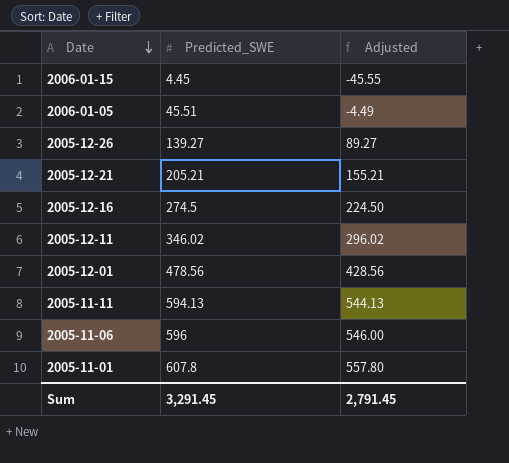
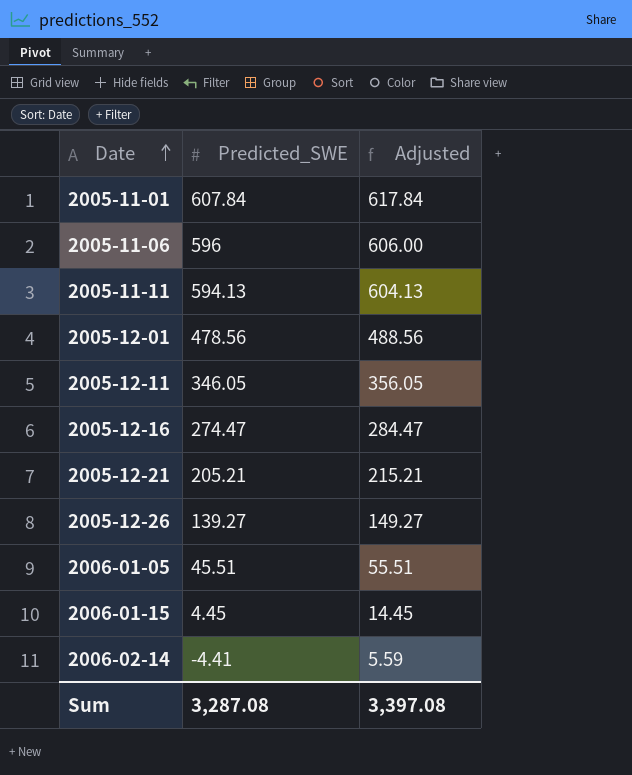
row order: Date descending -> Date ascending
column Adjusted | formula: [Predicted_SWE] - 50 -> [Predicted_SWE] + 10
2005-11-01 | Predicted_SWE: 607.8 -> 607.84
2005-12-11 | Predicted_SWE: 346.02 -> 346.05
2005-12-16 | Predicted_SWE: 274.5 -> 274.47
row 2006-02-14: none -> -4.41 | 5.59
Sum | Predicted_SWE: 3,291.45 -> 3,287.08
Sum | Adjusted: 2,791.45 -> 3,397.08

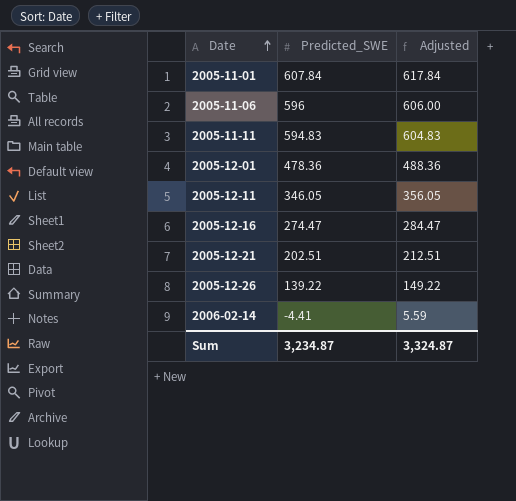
row 2006-01-05: 45.51 | 55.51 -> none
row 2006-01-15: 4.45 | 14.45 -> none
2005-11-11 | Predicted_SWE: 594.13 -> 594.83
2005-11-11 | Adjusted: 604.13 -> 604.83
2005-12-01 | Predicted_SWE: 478.56 -> 478.36
2005-12-01 | Adjusted: 488.56 -> 488.36
2005-12-21 | Predicted_SWE: 205.21 -> 202.51
2005-12-21 | Adjusted: 215.21 -> 212.51
2005-12-26 | Predicted_SWE: 139.27 -> 139.22
2005-12-26 | Adjusted: 149.27 -> 149.22
Sum | Predicted_SWE: 3,287.08 -> 3,234.87
Sum | Adjusted: 3,397.08 -> 3,324.87

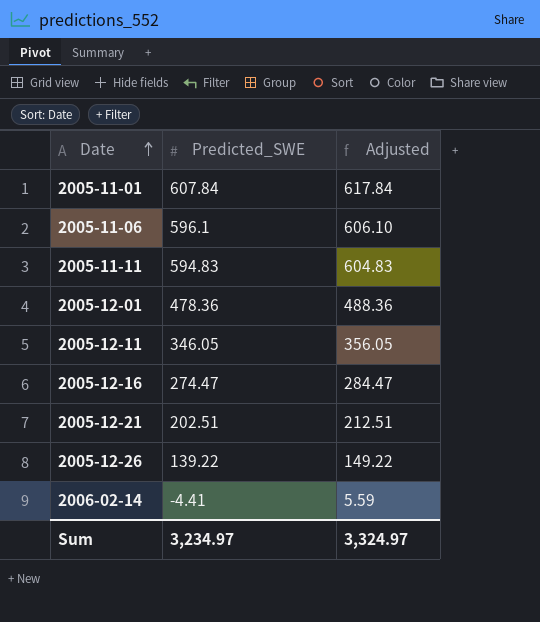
2005-11-06 | Predicted_SWE: 596 -> 596.1
2005-11-06 | Adjusted: 606.00 -> 606.10
Sum | Predicted_SWE: 3,234.87 -> 3,234.97
Sum | Adjusted: 3,324.87 -> 3,324.97

